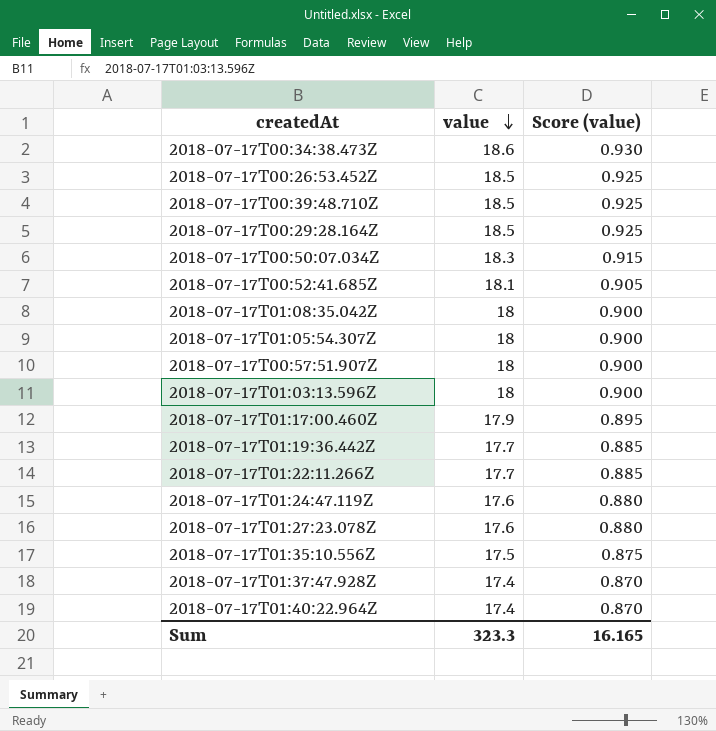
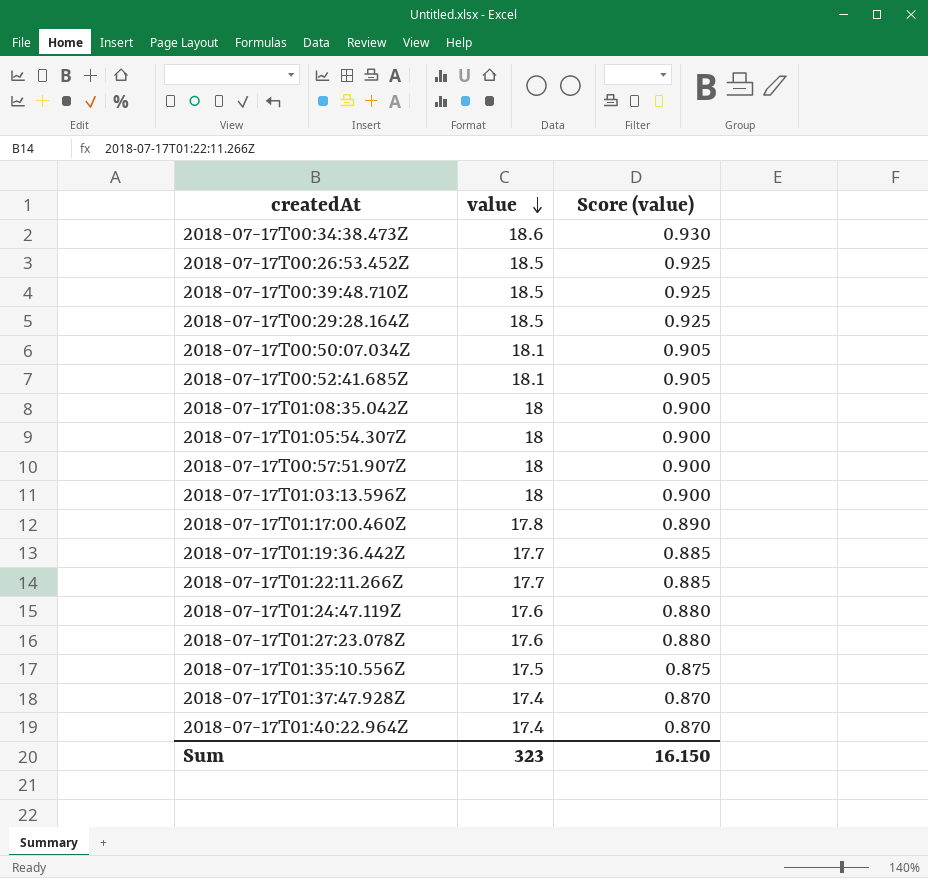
2018-07-17T00:50:07.034Z | value: 18.3 -> 18.1
2018-07-17T00:50:07.034Z | Score (value): 0.915 -> 0.905
2018-07-17T01:17:00.460Z | value: 17.9 -> 17.8
2018-07-17T01:17:00.460Z | Score (value): 0.895 -> 0.890
Sum | value: 323.3 -> 323
Sum | Score (value): 16.165 -> 16.150

